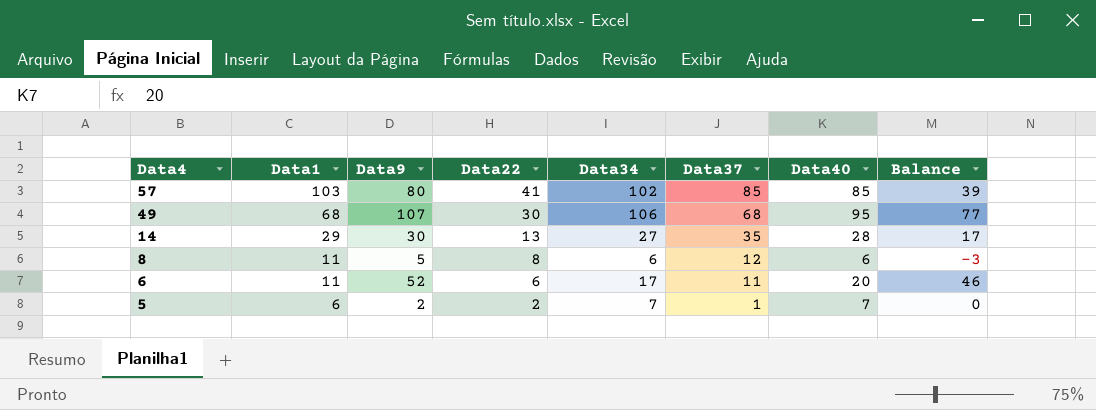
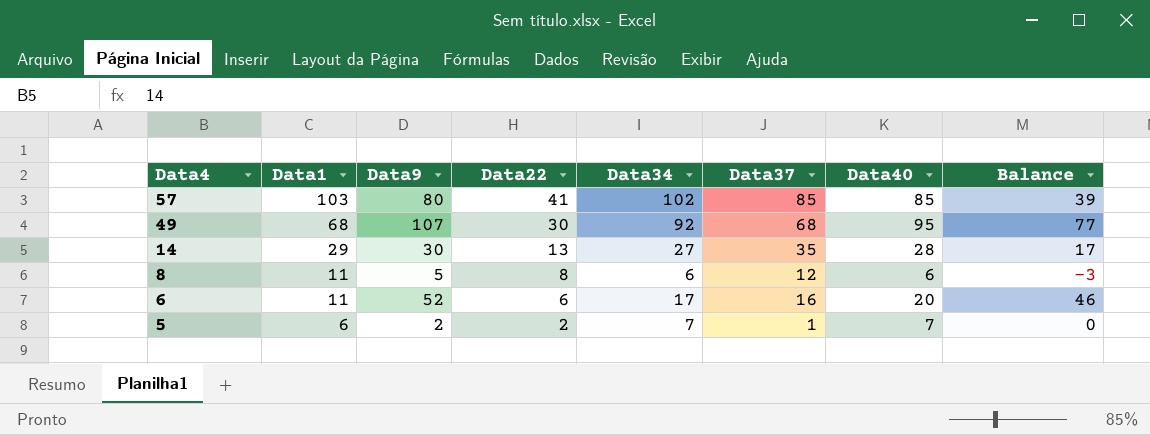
49 | Data34: 106 -> 92
6 | Data37: 11 -> 16

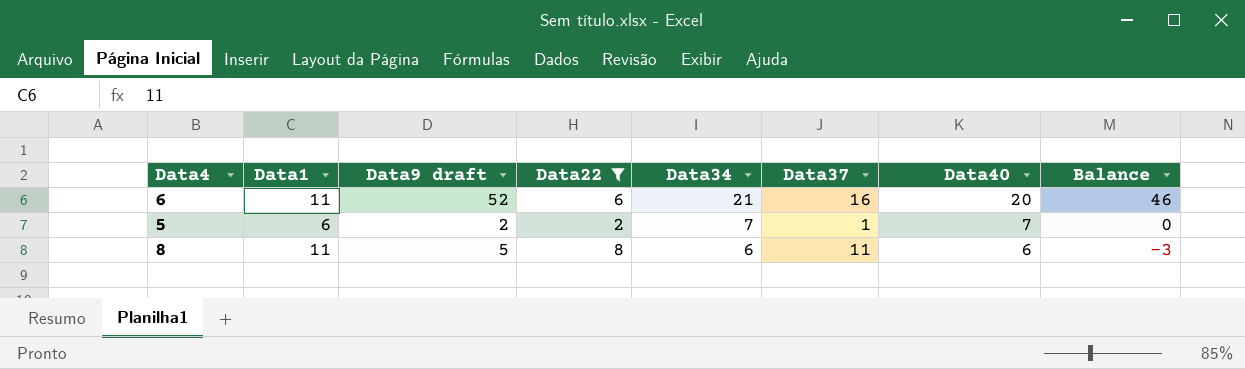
filter: none -> Data22 <= 8
row order: Data4 descending -> Data34 descending
column name: Data9 -> Data9 draft
6 | Data34: 17 -> 21
8 | Data37: 12 -> 11

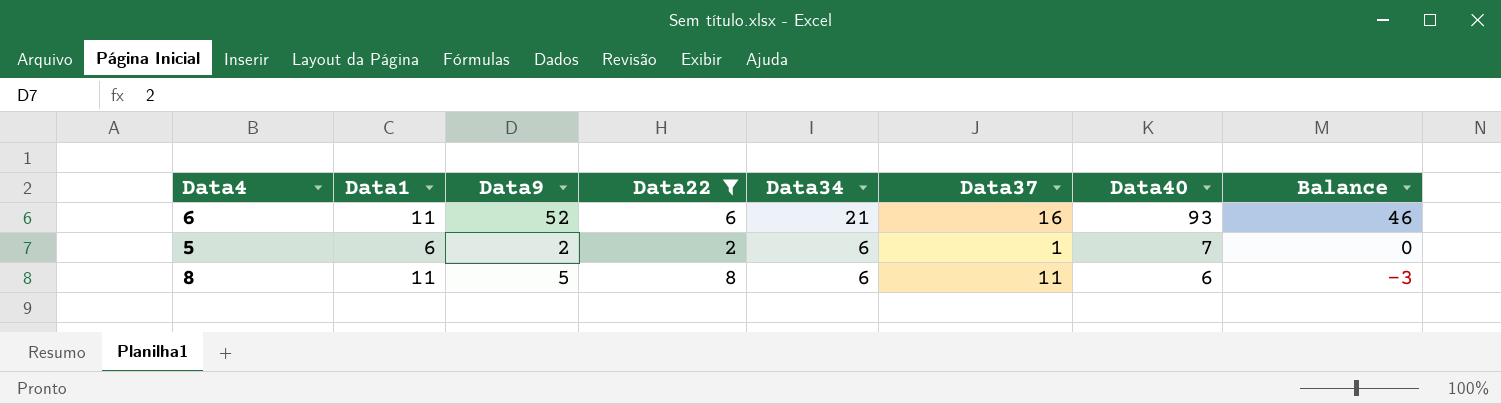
column name: Data9 draft -> Data9
6 | Data40: 20 -> 93
5 | Data34: 7 -> 6

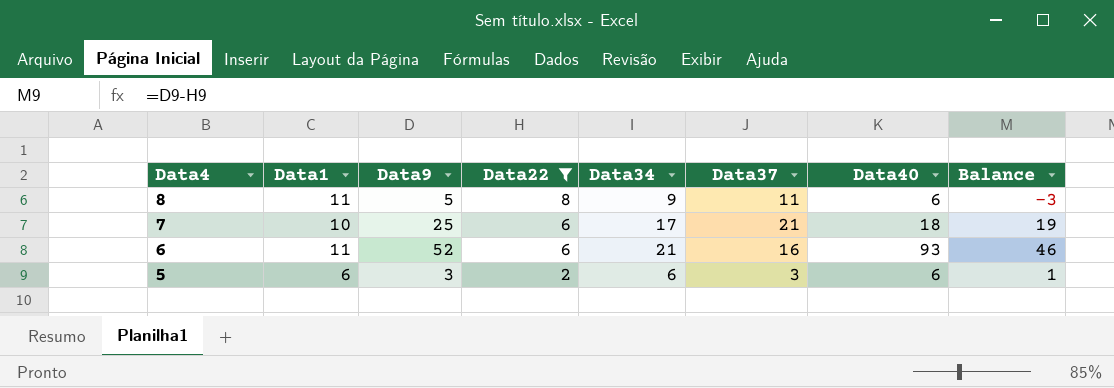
row order: Data34 descending -> Data4 descending
8 | Data34: 6 -> 9
row 7: none -> 10 | 25 | 6 | 17 | 21 | 18 | 19
5 | Data9: 2 -> 3
5 | Data37: 1 -> 3
5 | Data40: 7 -> 6
5 | Balance: 0 -> 1

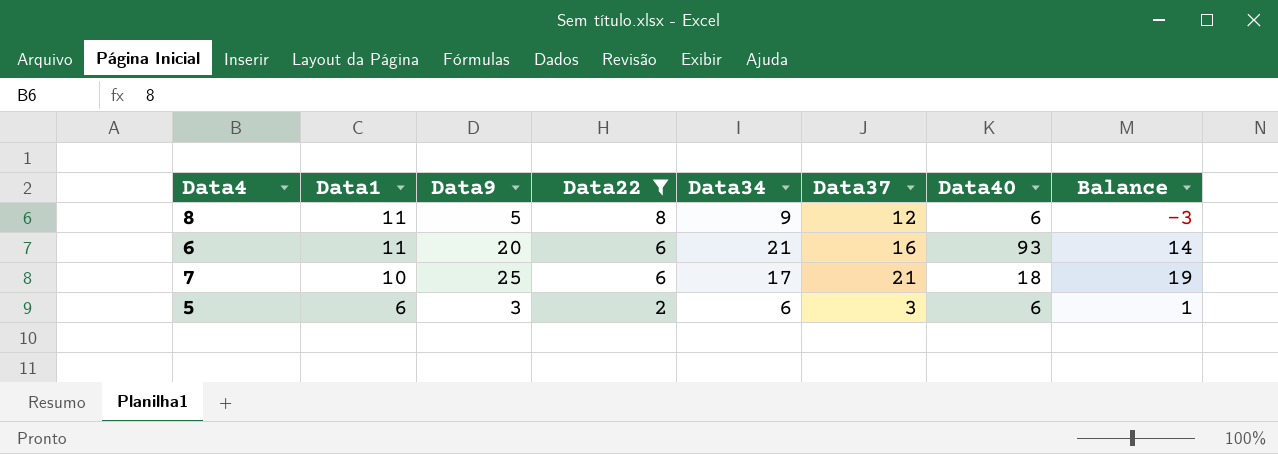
row order: Data4 descending -> Data1 descending
8 | Data37: 11 -> 12
6 | Data9: 52 -> 20
6 | Balance: 46 -> 14

